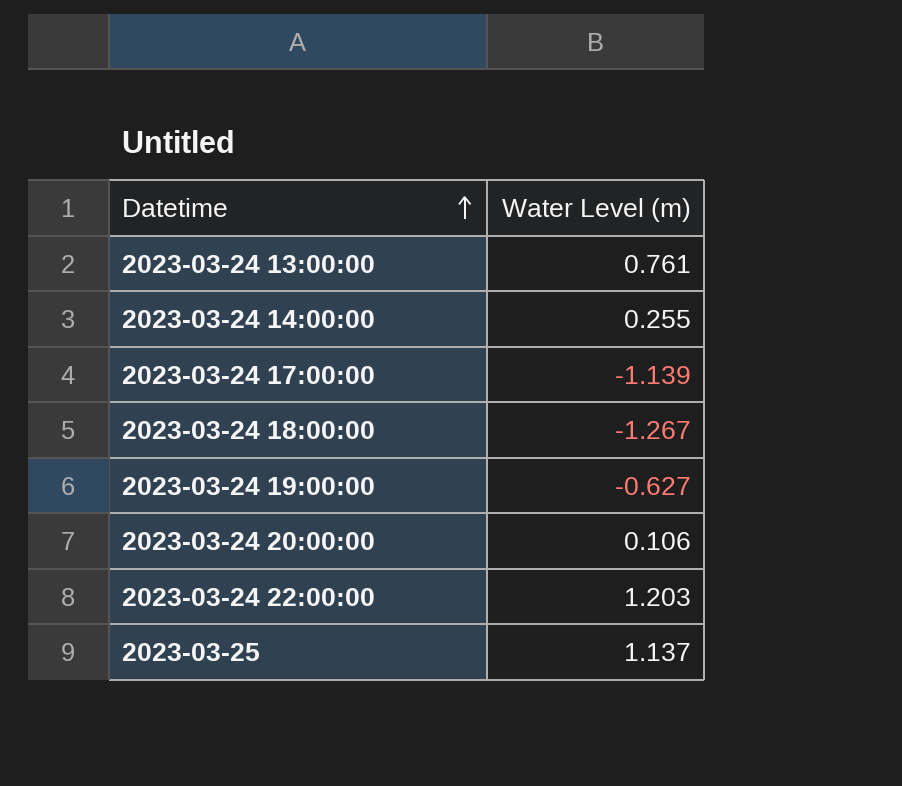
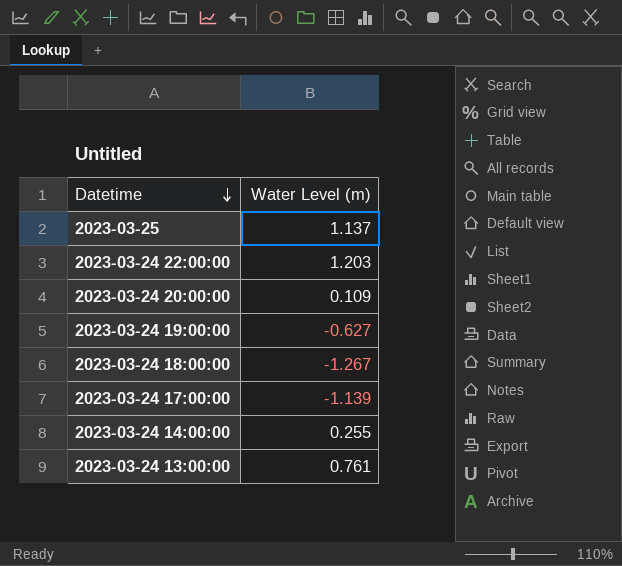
row order: Datetime ascending -> Datetime descending
2023-03-24 20:00:00 | Water Level (m): 0.106 -> 0.109

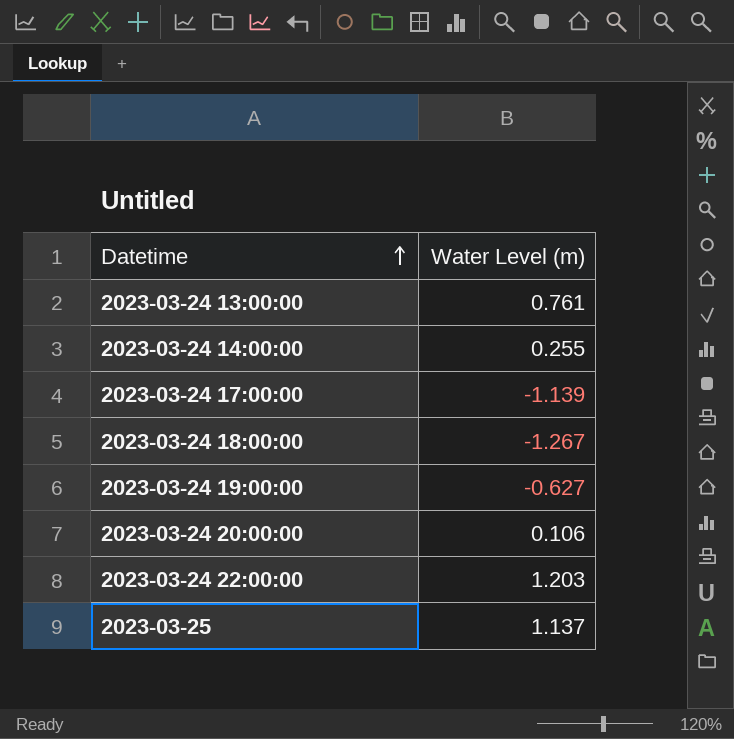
row order: Datetime descending -> Datetime ascending
2023-03-24 20:00:00 | Water Level (m): 0.109 -> 0.106

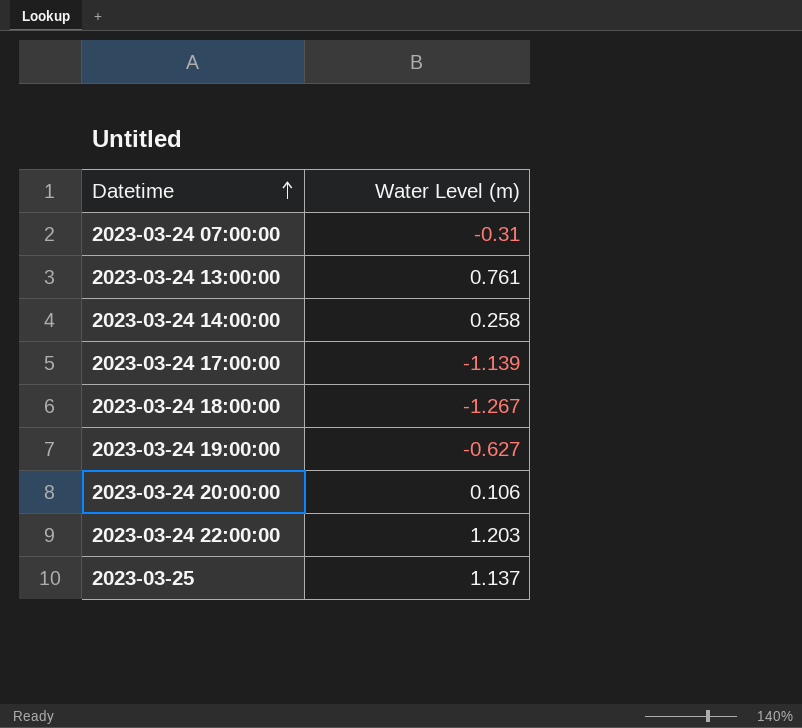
row 2023-03-24 07:00:00: none -> -0.31
2023-03-24 14:00:00 | Water Level (m): 0.255 -> 0.258

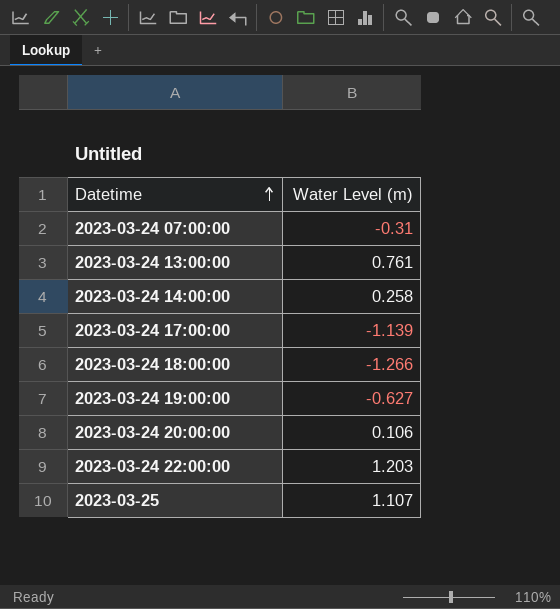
2023-03-24 18:00:00 | Water Level (m): -1.267 -> -1.266
2023-03-25 | Water Level (m): 1.137 -> 1.107

